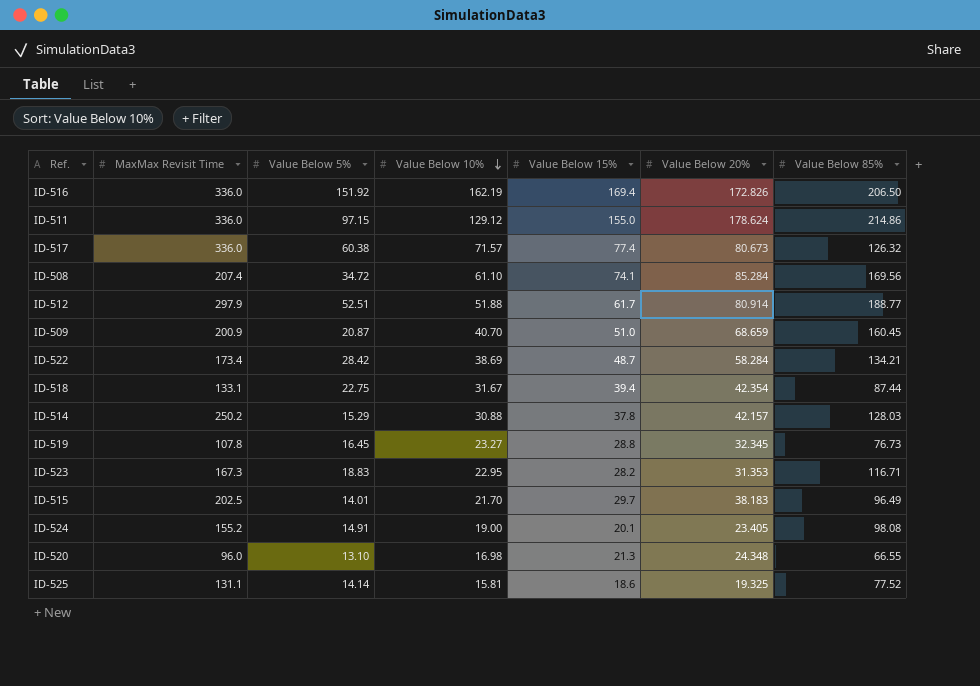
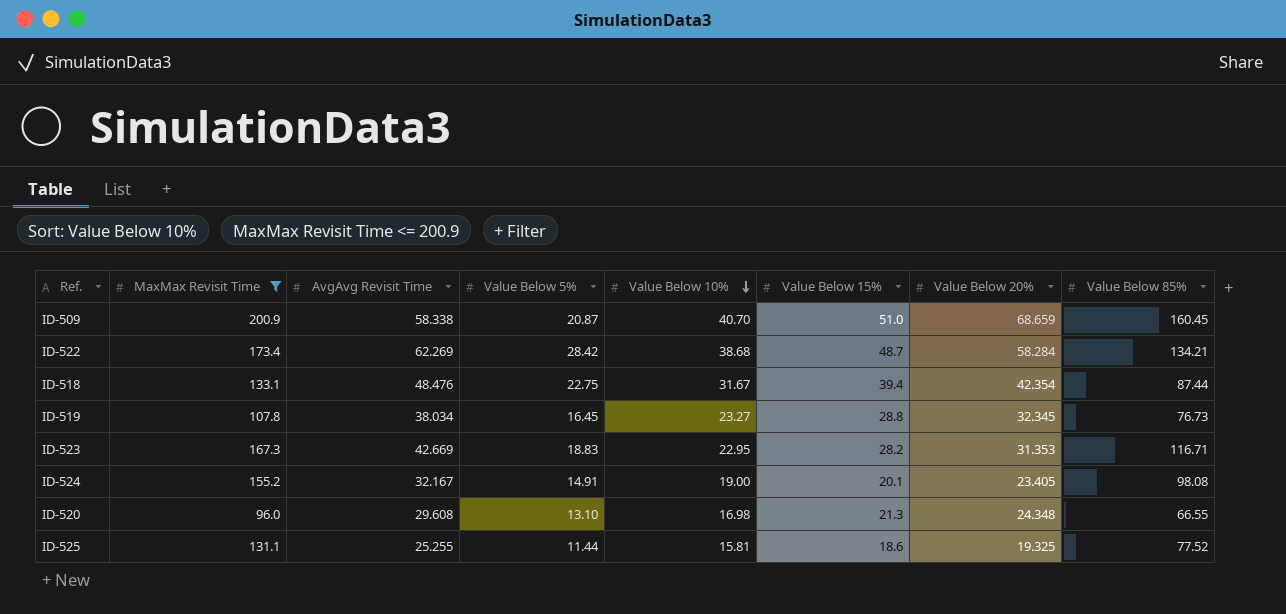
filter: none -> MaxMax Revisit Time <= 200.9
column AvgAvg Revisit Time | position: none -> 3
ID-522 | Value Below 10%: 38.69 -> 38.68
ID-525 | Value Below 5%: 14.14 -> 11.44

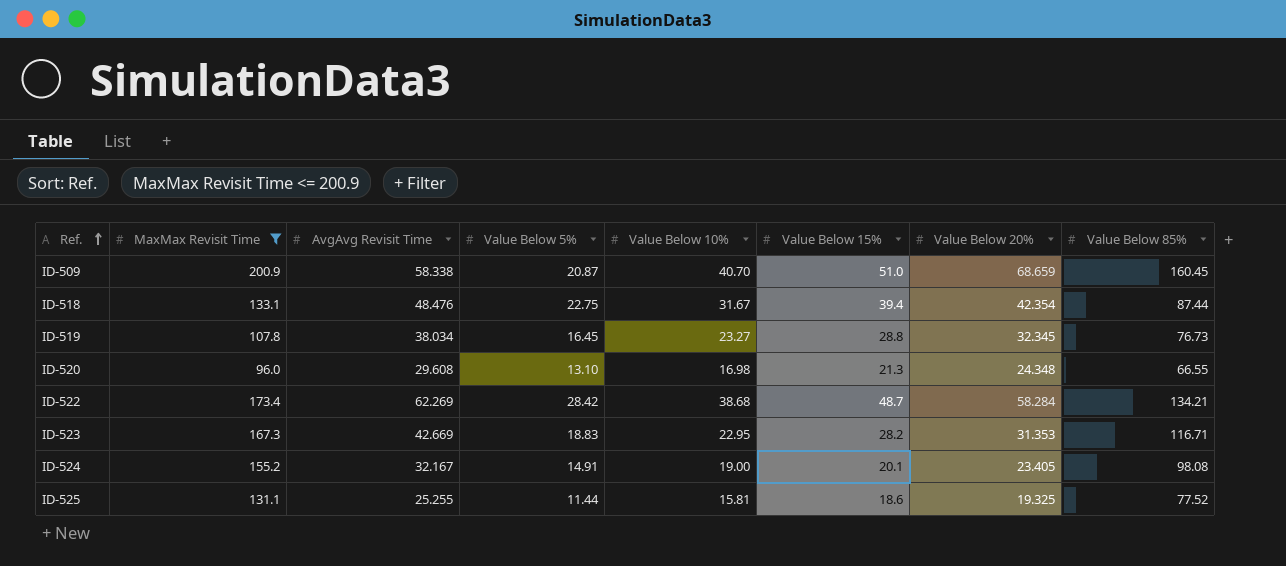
row order: Value Below 10% descending -> Ref. ascending

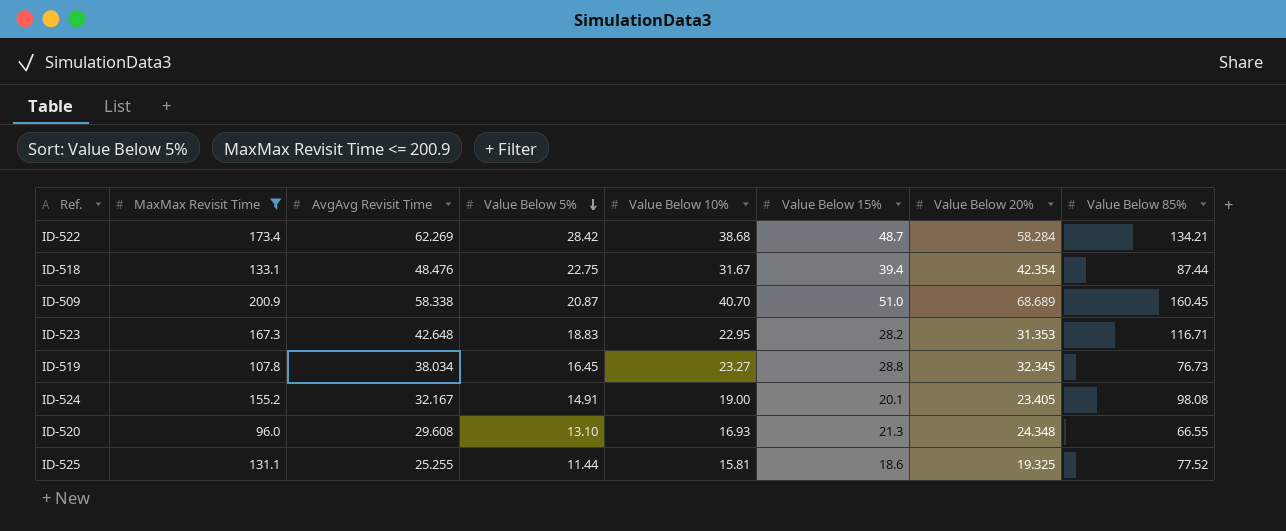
row order: Ref. ascending -> Value Below 5% descending
ID-509 | Value Below 20%: 68.659 -> 68.689
ID-523 | AvgAvg Revisit Time: 42.669 -> 42.648
ID-520 | Value Below 10%: 16.98 -> 16.93

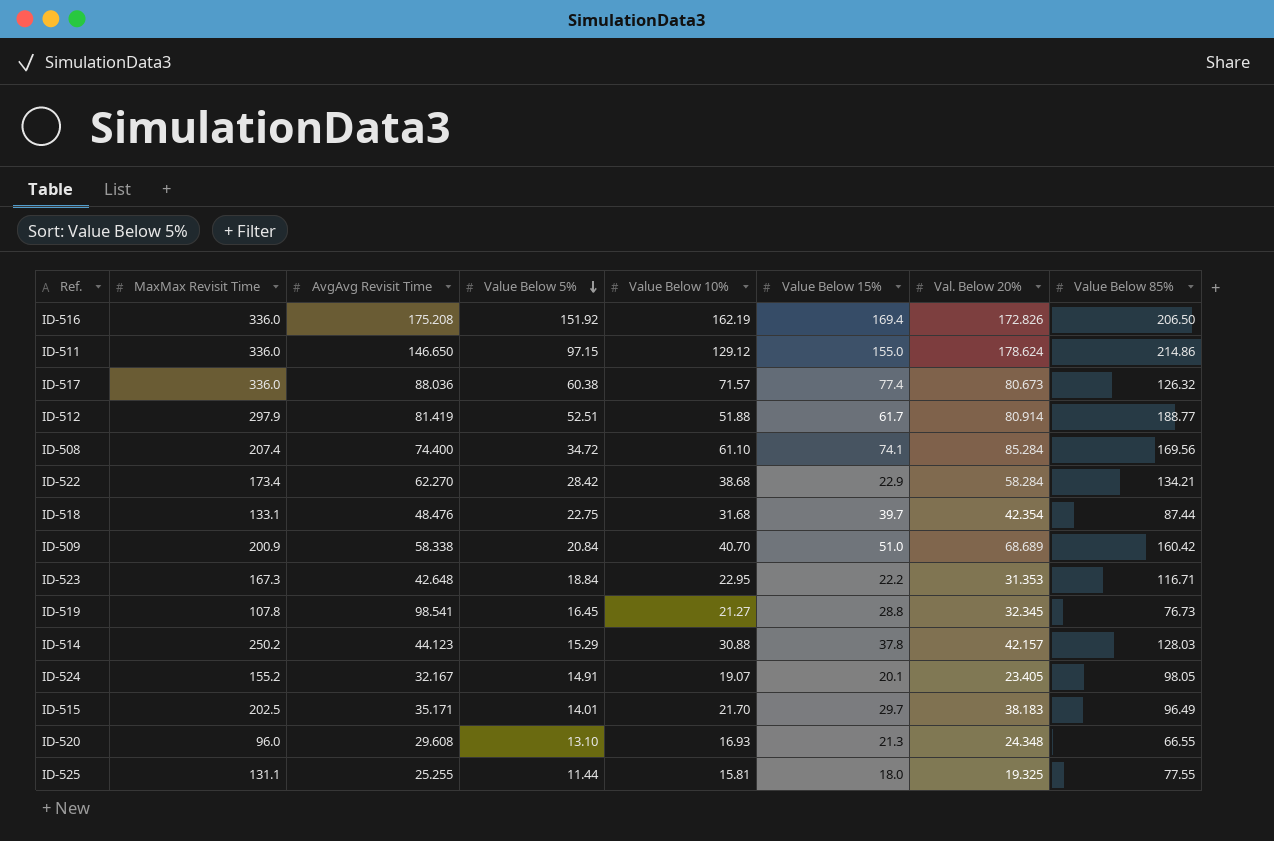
filter: MaxMax Revisit Time <= 200.9 -> none
column name: Value Below 20% -> Val. Below 20%
ID-522 | AvgAvg Revisit Time: 62.269 -> 62.270
ID-522 | Value Below 15%: 48.7 -> 22.9
ID-518 | Value Below 10%: 31.67 -> 31.68
ID-518 | Value Below 15%: 39.4 -> 39.7
ID-509 | Value Below 5%: 20.87 -> 20.84
ID-509 | Value Below 85%: 160.45 -> 160.42
ID-523 | Value Below 5%: 18.83 -> 18.84
ID-523 | Value Below 15%: 28.2 -> 22.2
ID-519 | AvgAvg Revisit Time: 38.034 -> 98.541
ID-519 | Value Below 10%: 23.27 -> 21.27
ID-524 | Value Below 10%: 19.00 -> 19.07
ID-524 | Value Below 85%: 98.08 -> 98.05
ID-525 | Value Below 15%: 18.6 -> 18.0
ID-525 | Value Below 85%: 77.52 -> 77.55

